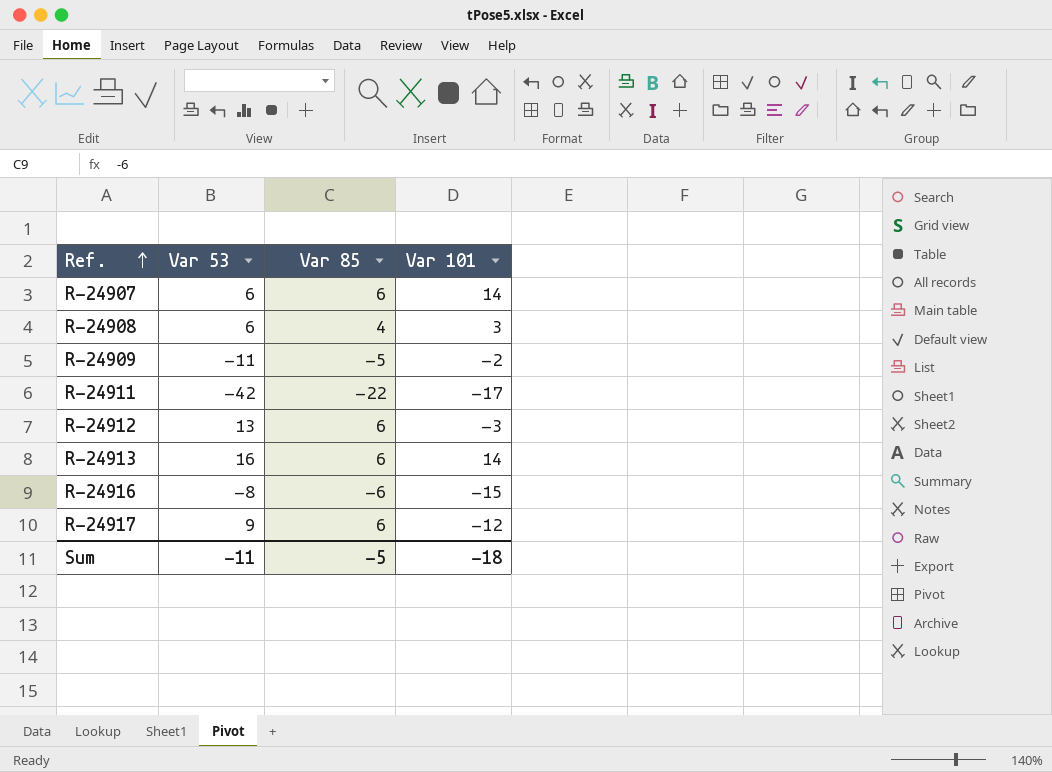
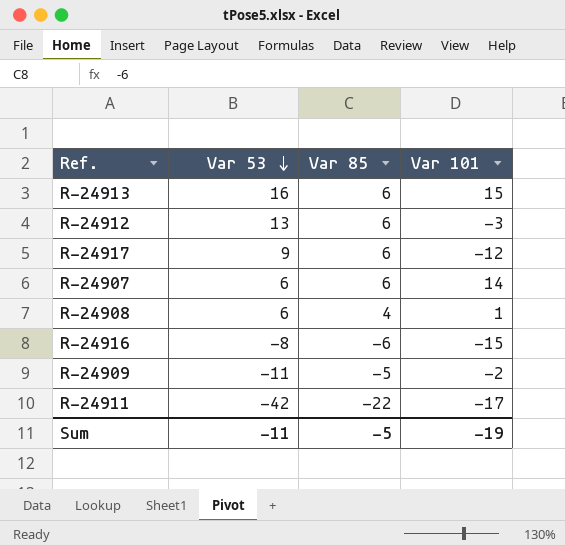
row order: Ref. ascending -> Var 53 descending
R-24913 | Var 101: 14 -> 15
R-24908 | Var 101: 3 -> 1
Sum | Var 101: -18 -> -19

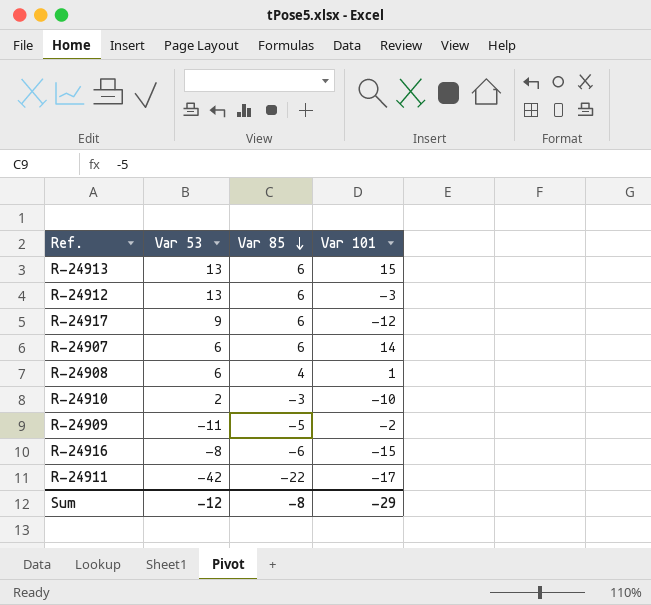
row order: Var 53 descending -> Var 85 descending
R-24913 | Var 53: 16 -> 13
row R-24910: none -> 2 | -3 | -10
Sum | Var 53: -11 -> -12
Sum | Var 85: -5 -> -8
Sum | Var 101: -19 -> -29

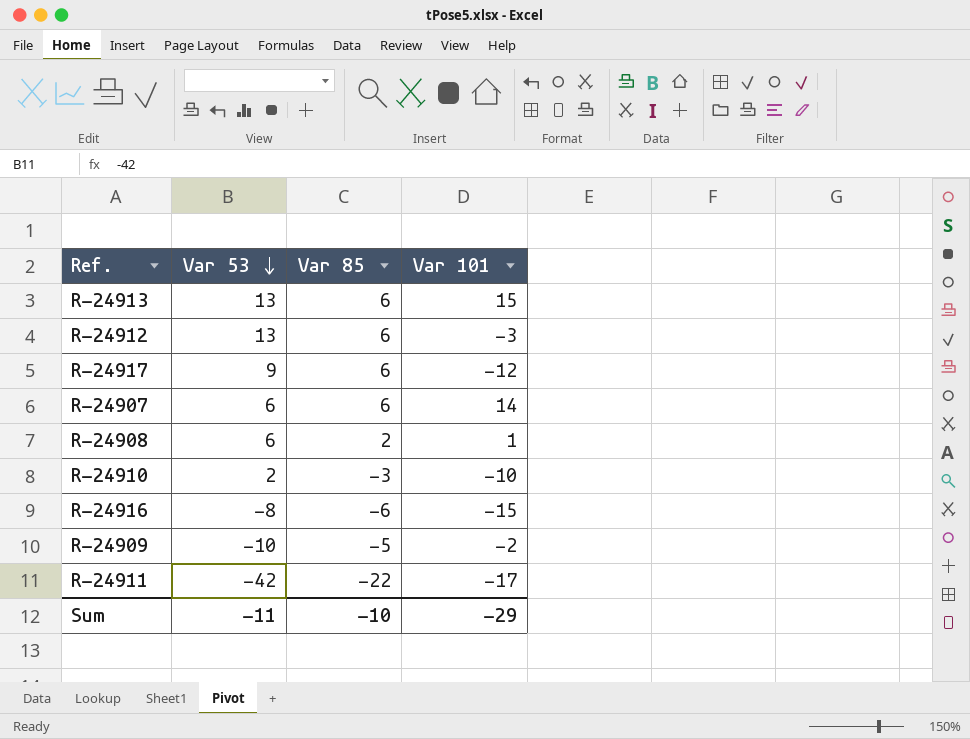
row order: Var 85 descending -> Var 53 descending
R-24908 | Var 85: 4 -> 2
R-24909 | Var 53: -11 -> -10
Sum | Var 53: -12 -> -11
Sum | Var 85: -8 -> -10

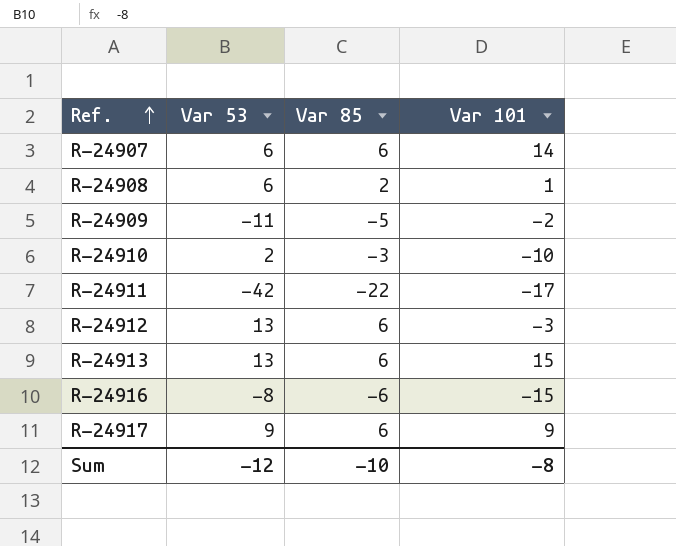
row order: Var 53 descending -> Ref. ascending
R-24909 | Var 53: -10 -> -11
R-24917 | Var 101: -12 -> 9
Sum | Var 53: -11 -> -12
Sum | Var 101: -29 -> -8

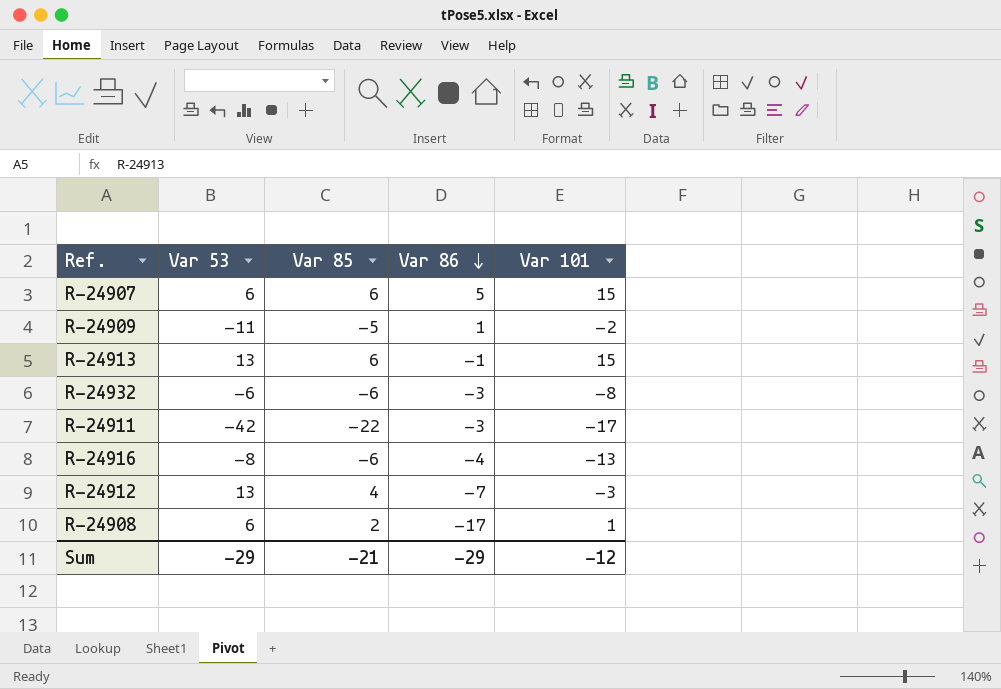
row order: Ref. ascending -> Var 86 descending
column Var 86 | position: none -> 4
row R-24910: 2 | -3 | -10 -> none
row R-24917: 9 | 6 | 9 -> none
R-24907 | Var 101: 14 -> 15
row R-24932: none -> -6 | -6 | -3 | -8
R-24916 | Var 101: -15 -> -13
R-24912 | Var 85: 6 -> 4
Sum | Var 53: -12 -> -29
Sum | Var 85: -10 -> -21
Sum | Var 101: -8 -> -12

